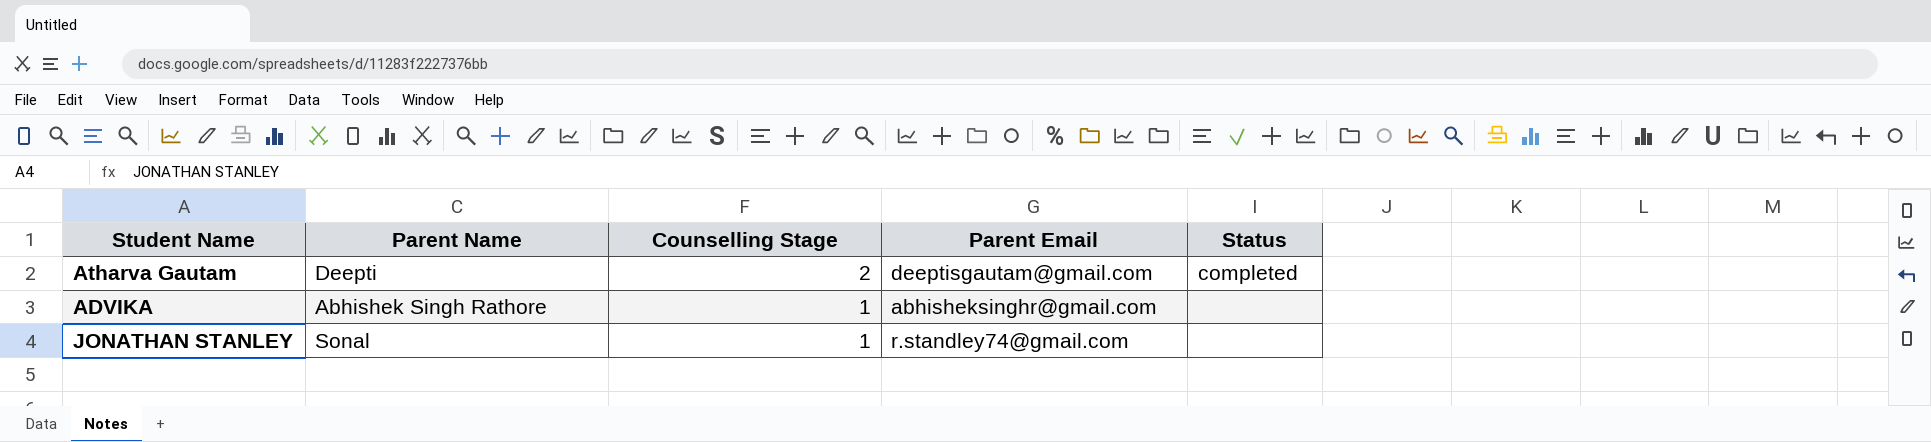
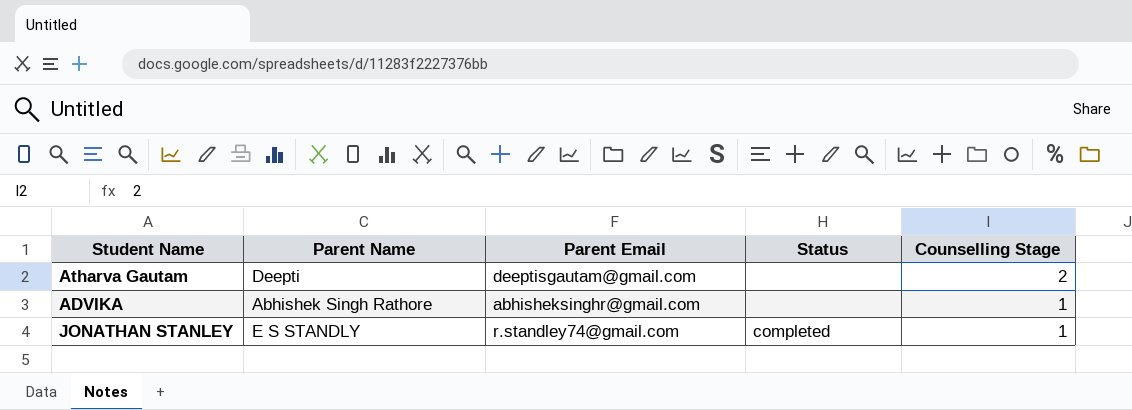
column Counselling Stage | position: 3 -> 5
Atharva Gautam | Status: completed -> none
JONATHAN STANLEY | Parent Name: Sonal -> E S STANDLY
JONATHAN STANLEY | Status: none -> completed

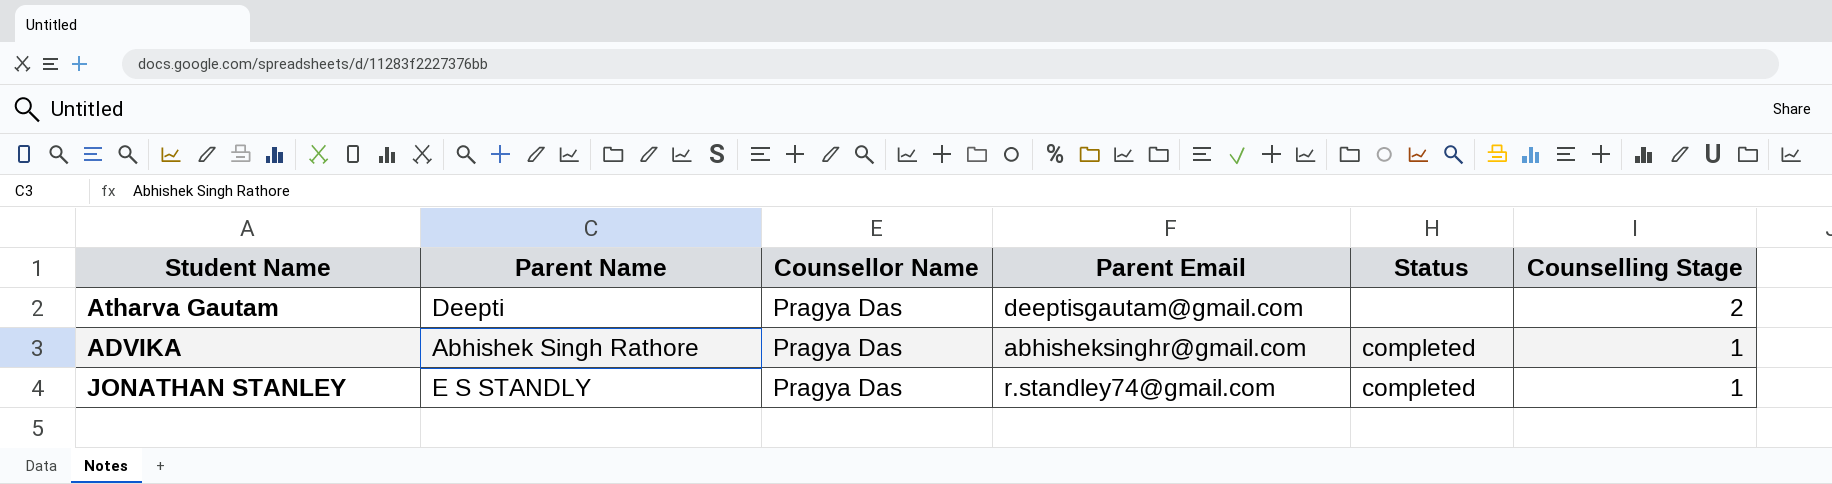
column Counsellor Name | position: none -> 3
ADVIKA | Status: none -> completed

